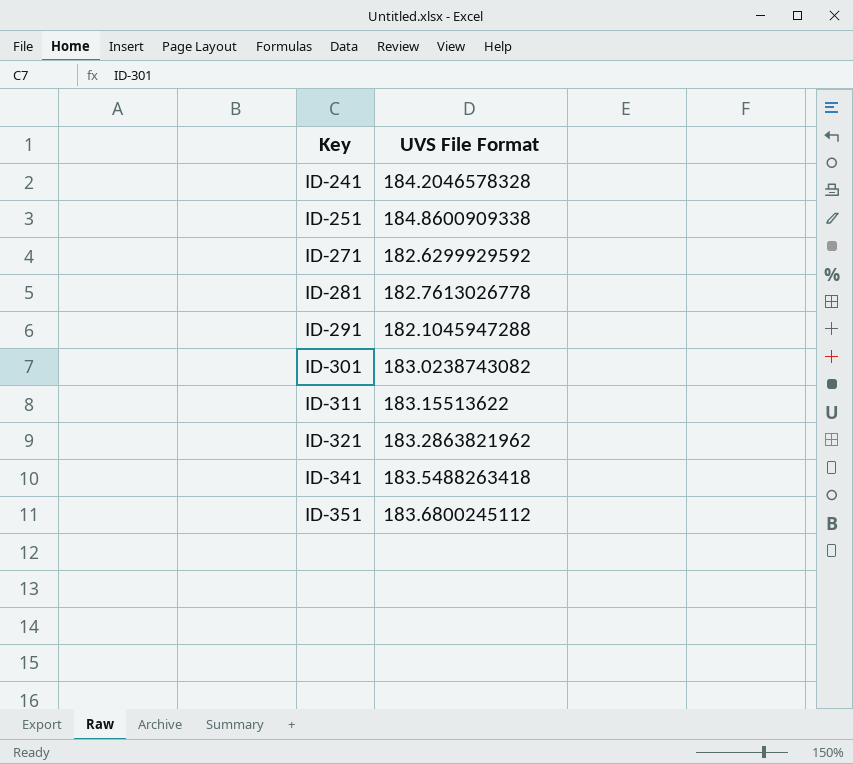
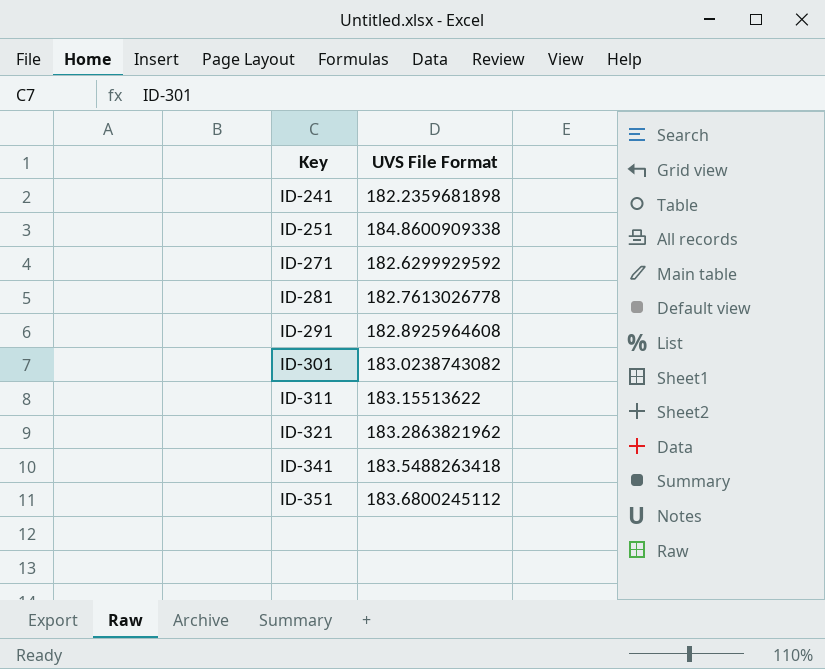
ID-241 | UVS File Format: 184.2046578328 -> 182.2359681898
ID-291 | UVS File Format: 182.1045947288 -> 182.8925964608

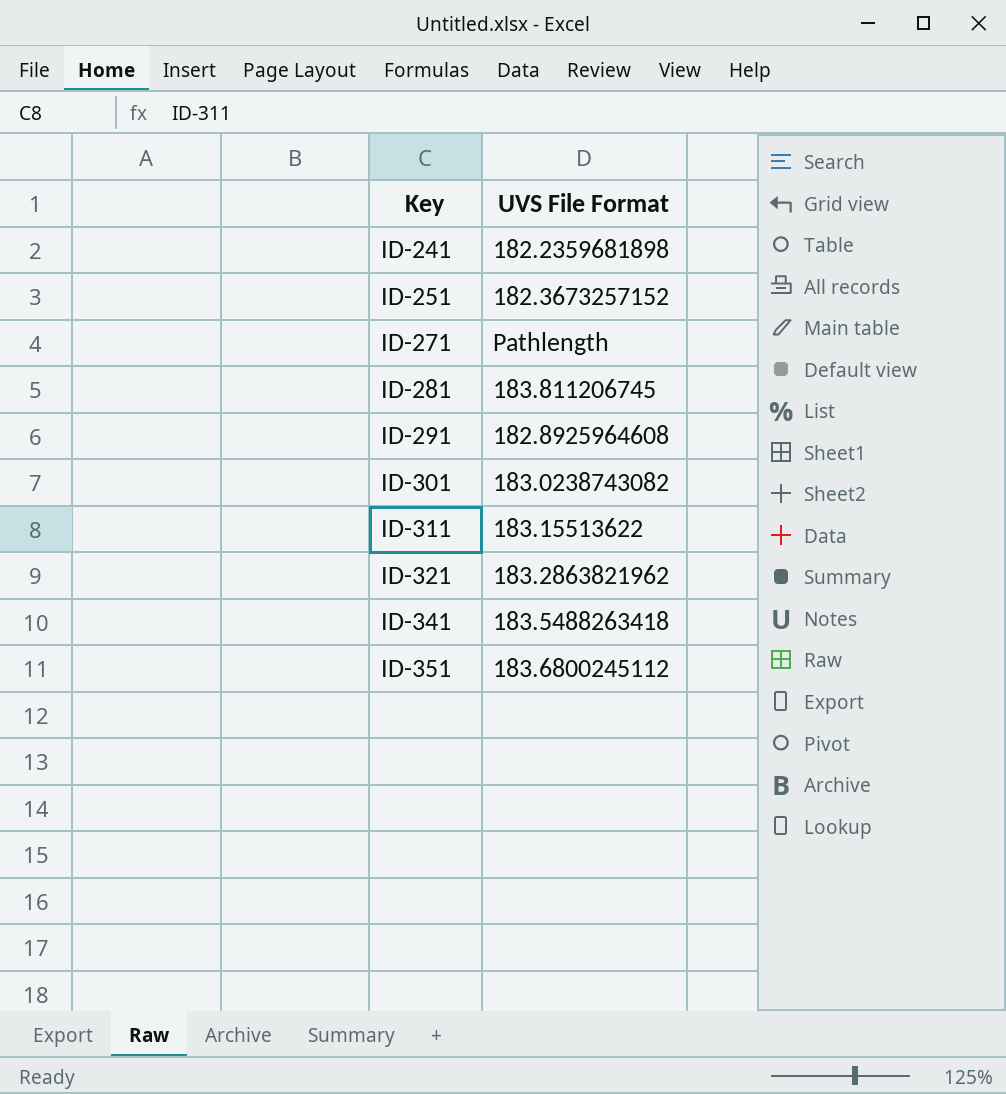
ID-251 | UVS File Format: 184.8600909338 -> 182.3673257152
ID-271 | UVS File Format: 182.6299929592 -> Pathlength
ID-281 | UVS File Format: 182.7613026778 -> 183.811206745

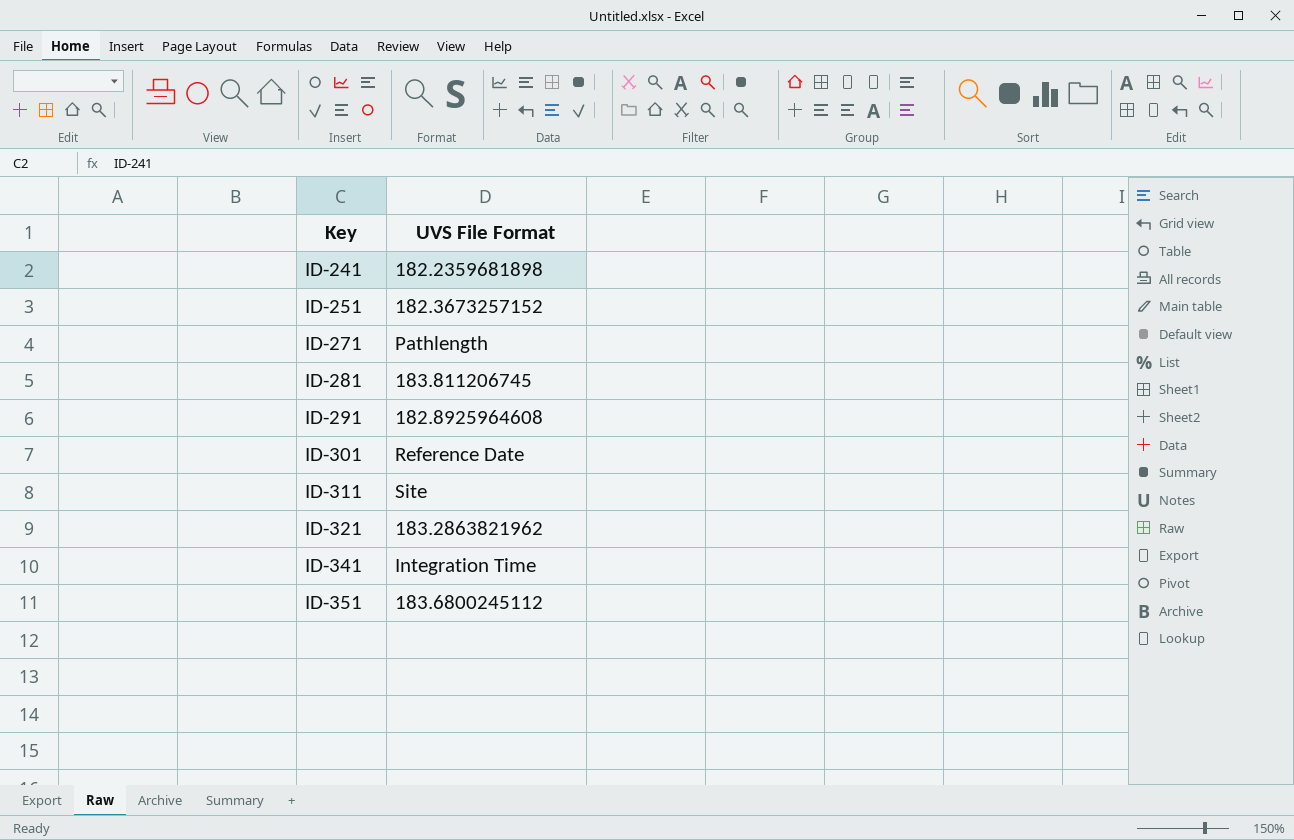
ID-301 | UVS File Format: 183.0238743082 -> Reference Date
ID-311 | UVS File Format: 183.15513622 -> Site
ID-341 | UVS File Format: 183.5488263418 -> Integration Time

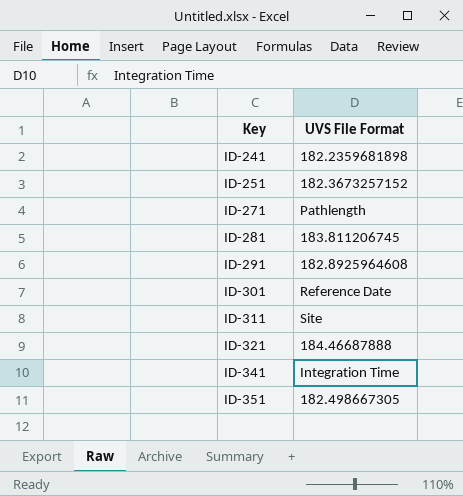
ID-321 | UVS File Format: 183.2863821962 -> 184.46687888
ID-351 | UVS File Format: 183.6800245112 -> 182.498667305

